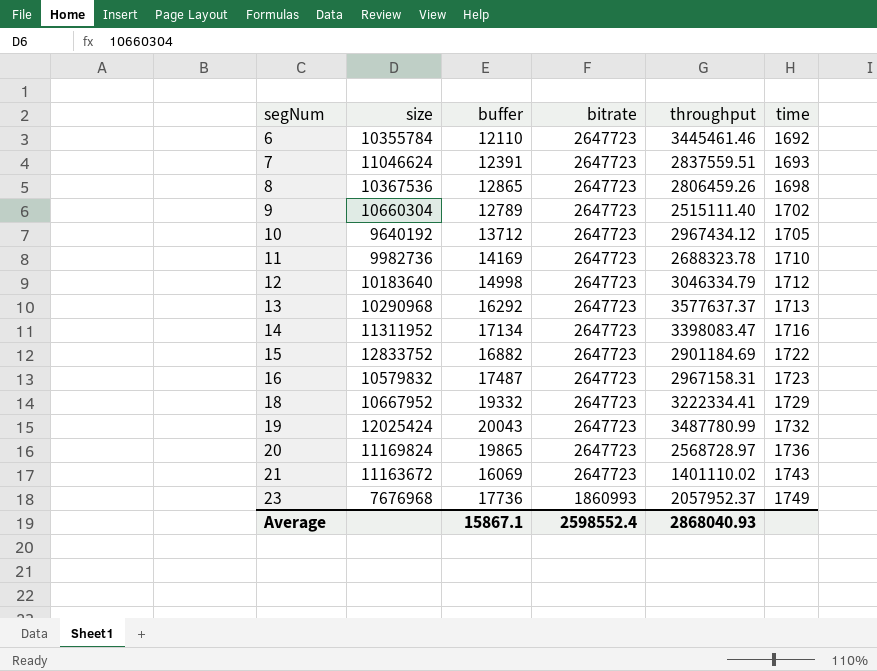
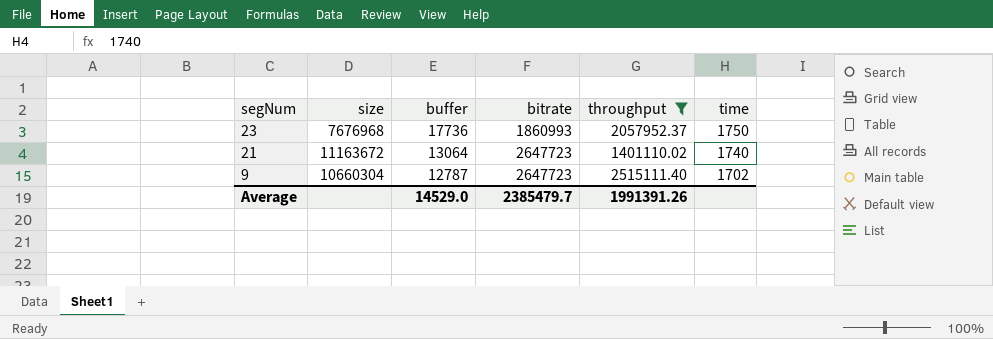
filter: none -> throughput <= 2515111.40
row order: segNum ascending -> segNum descending
23 | time: 1749 -> 1750
21 | buffer: 16069 -> 13064
21 | time: 1743 -> 1740
9 | buffer: 12789 -> 12787
Average | buffer: 15867.1 -> 14529.0
Average | bitrate: 2598552.4 -> 2385479.7
Average | throughput: 2868040.93 -> 1991391.26

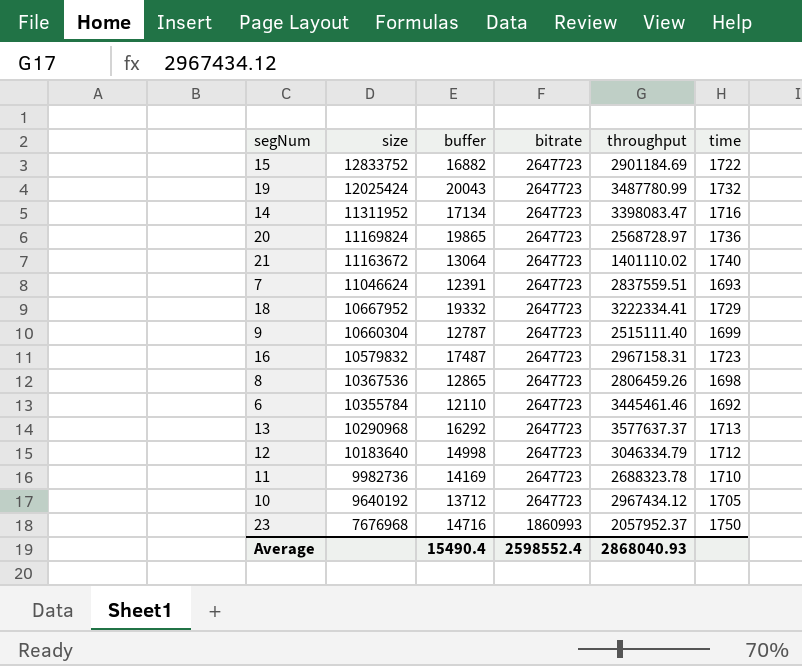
filter: throughput <= 2515111.40 -> none
row order: segNum descending -> size descending
9 | time: 1702 -> 1699
23 | buffer: 17736 -> 14716
Average | buffer: 14529.0 -> 15490.4
Average | bitrate: 2385479.7 -> 2598552.4
Average | throughput: 1991391.26 -> 2868040.93

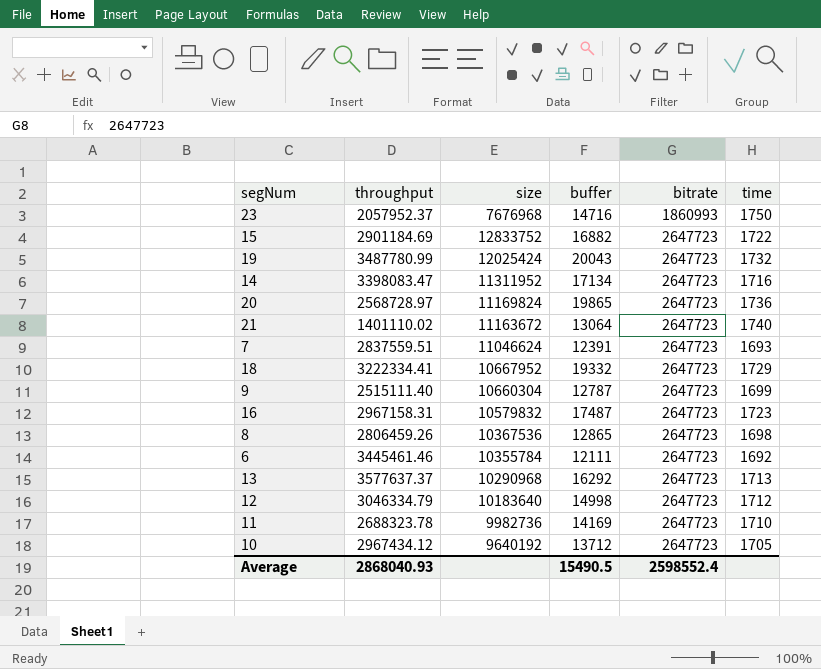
row order: size descending -> bitrate ascending
column throughput | position: 5 -> 2
6 | buffer: 12110 -> 12111
Average | buffer: 15490.4 -> 15490.5

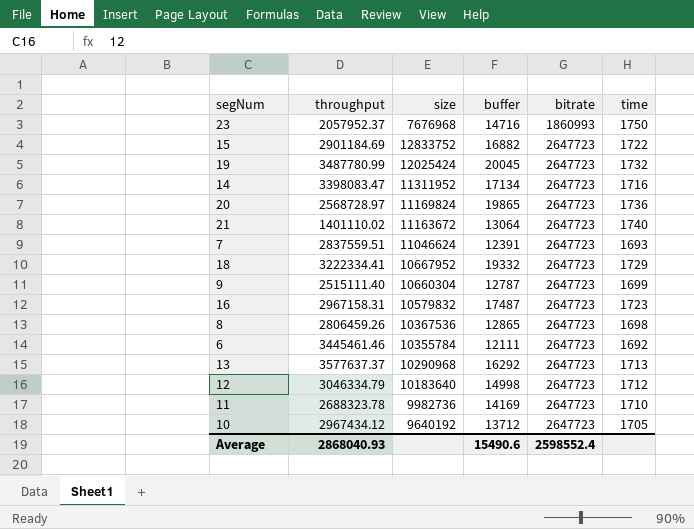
19 | buffer: 20043 -> 20045
Average | buffer: 15490.5 -> 15490.6

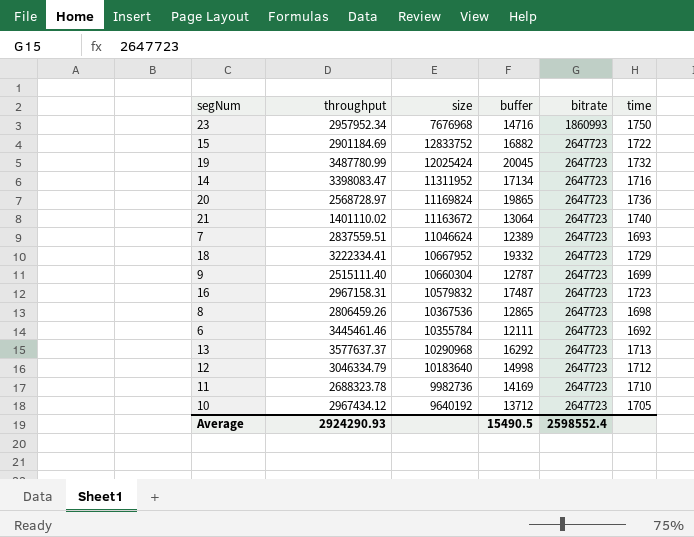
23 | throughput: 2057952.37 -> 2957952.34
7 | buffer: 12391 -> 12389
Average | throughput: 2868040.93 -> 2924290.93
Average | buffer: 15490.6 -> 15490.5

